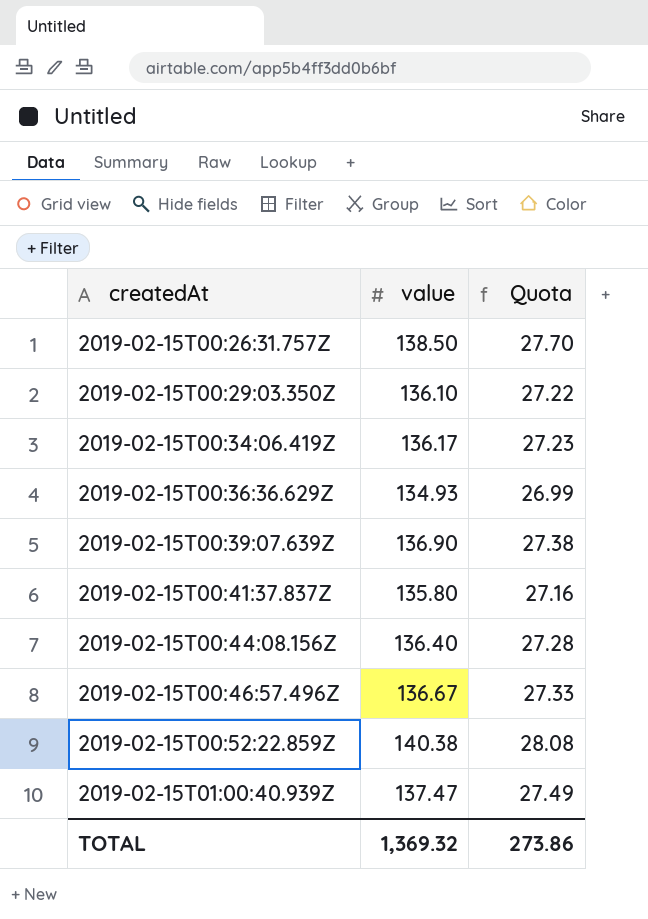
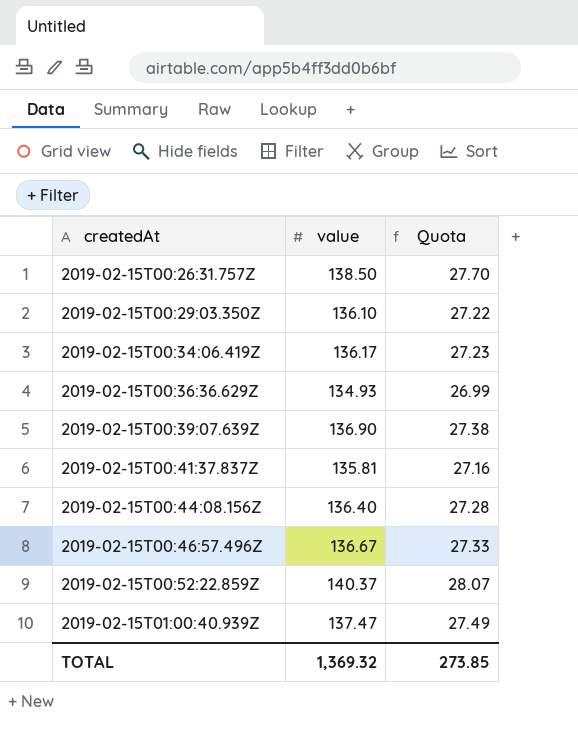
2019-02-15T00:41:37.837Z | value: 135.80 -> 135.81
2019-02-15T00:52:22.859Z | value: 140.38 -> 140.37
2019-02-15T00:52:22.859Z | Quota: 28.08 -> 28.07
TOTAL | Quota: 273.86 -> 273.85

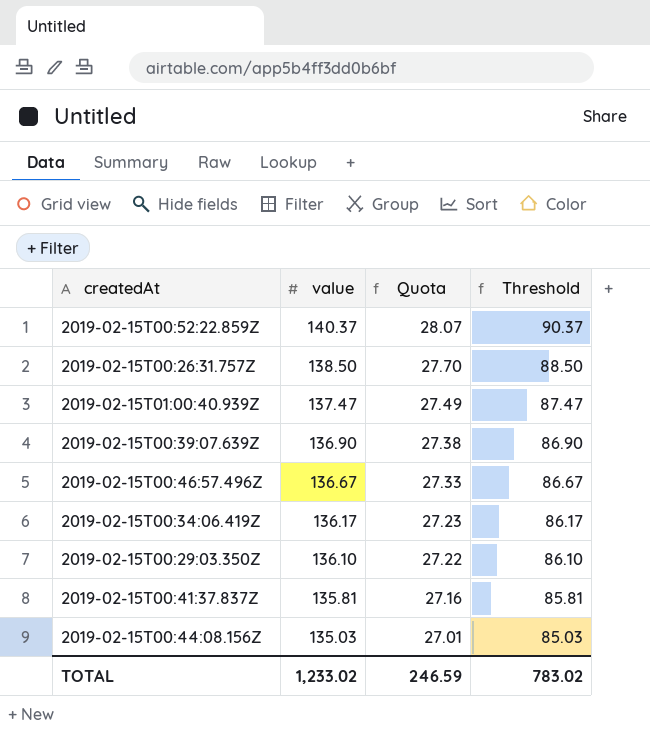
row order: createdAt ascending -> value descending
column Threshold | formula: none -> [value] - 50
row 2019-02-15T00:36:36.629Z: 134.93 | 26.99 -> none
2019-02-15T00:44:08.156Z | value: 136.40 -> 135.03
2019-02-15T00:44:08.156Z | Quota: 27.28 -> 27.01
TOTAL | value: 1,369.32 -> 1,233.02
TOTAL | Quota: 273.85 -> 246.59

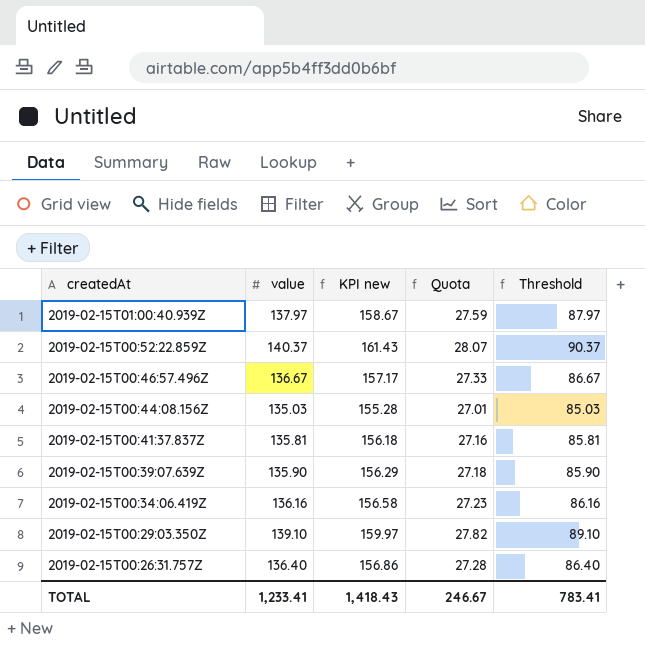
row order: value descending -> createdAt descending
column KPI new | formula: none -> [value] * 1.15
2019-02-15T01:00:40.939Z | value: 137.47 -> 137.97
2019-02-15T01:00:40.939Z | Quota: 27.49 -> 27.59
2019-02-15T01:00:40.939Z | Threshold: 87.47 -> 87.97
2019-02-15T00:39:07.639Z | value: 136.90 -> 135.90
2019-02-15T00:39:07.639Z | Quota: 27.38 -> 27.18
2019-02-15T00:39:07.639Z | Threshold: 86.90 -> 85.90
2019-02-15T00:34:06.419Z | value: 136.17 -> 136.16
2019-02-15T00:34:06.419Z | Threshold: 86.17 -> 86.16
2019-02-15T00:29:03.350Z | value: 136.10 -> 139.10
2019-02-15T00:29:03.350Z | Quota: 27.22 -> 27.82
2019-02-15T00:29:03.350Z | Threshold: 86.10 -> 89.10
2019-02-15T00:26:31.757Z | value: 138.50 -> 136.40
2019-02-15T00:26:31.757Z | Quota: 27.70 -> 27.28
2019-02-15T00:26:31.757Z | Threshold: 88.50 -> 86.40
TOTAL | value: 1,233.02 -> 1,233.41
TOTAL | Quota: 246.59 -> 246.67
TOTAL | Threshold: 783.02 -> 783.41

